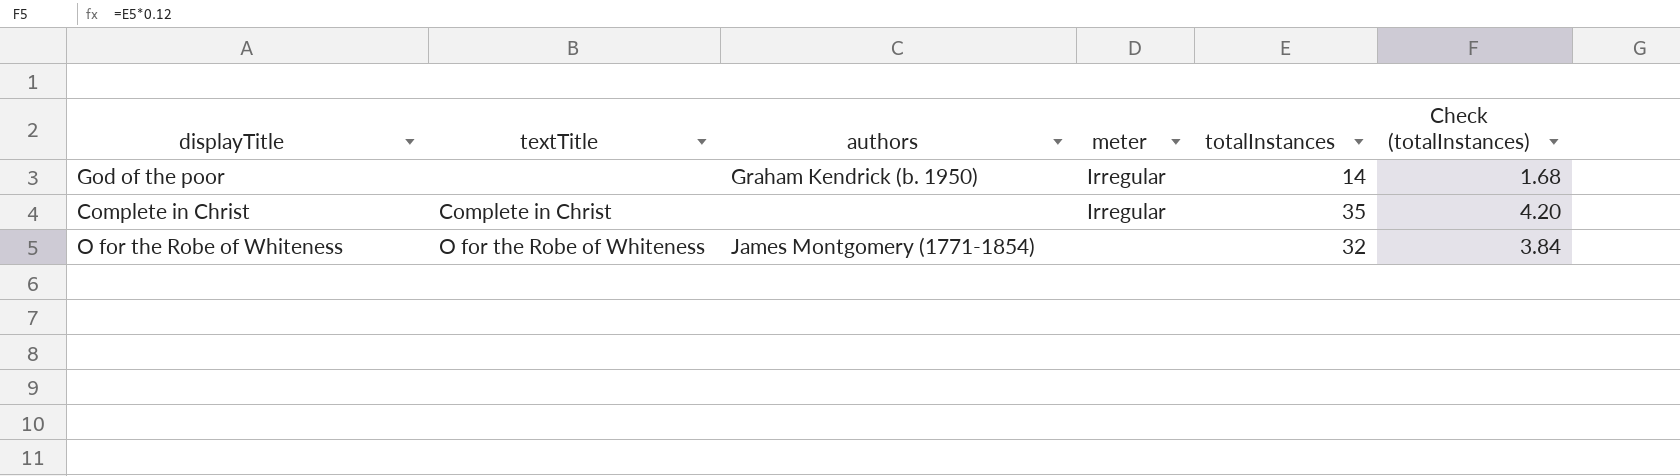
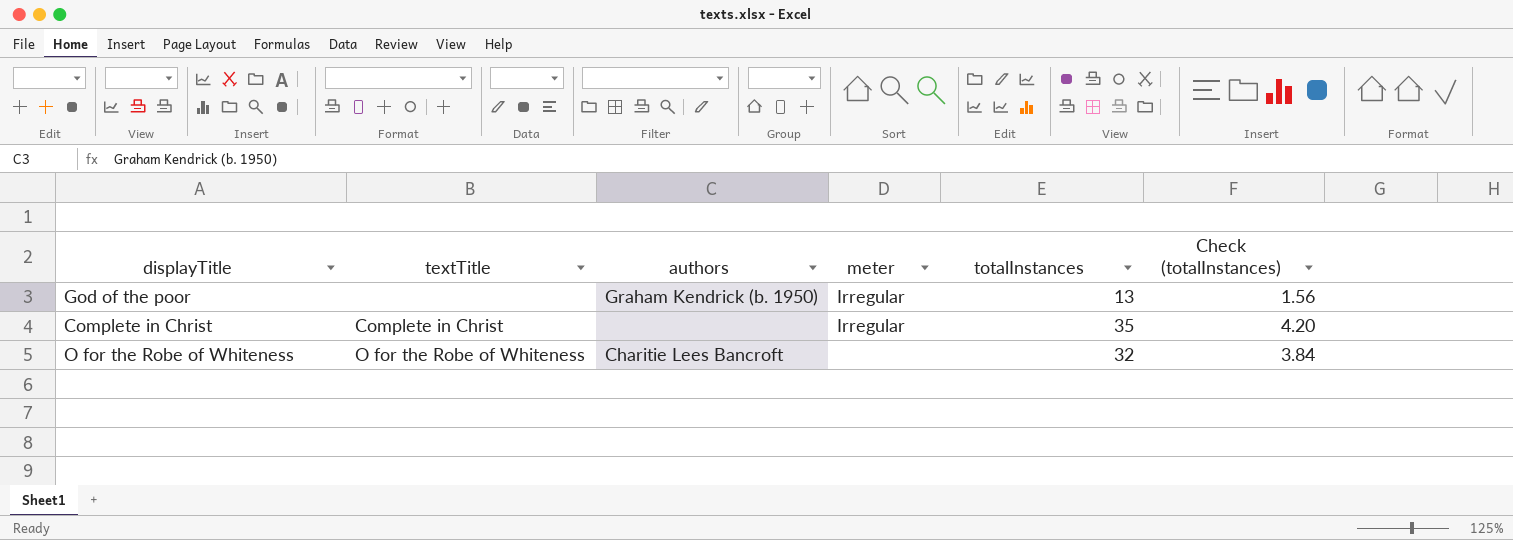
God of the poor | totalInstances: 14 -> 13
God of the poor | Check (totalInstances): 1.68 -> 1.56
O for the Robe of Whiteness | authors: James Montgomery (1771-1854) -> Charitie Lees Bancroft

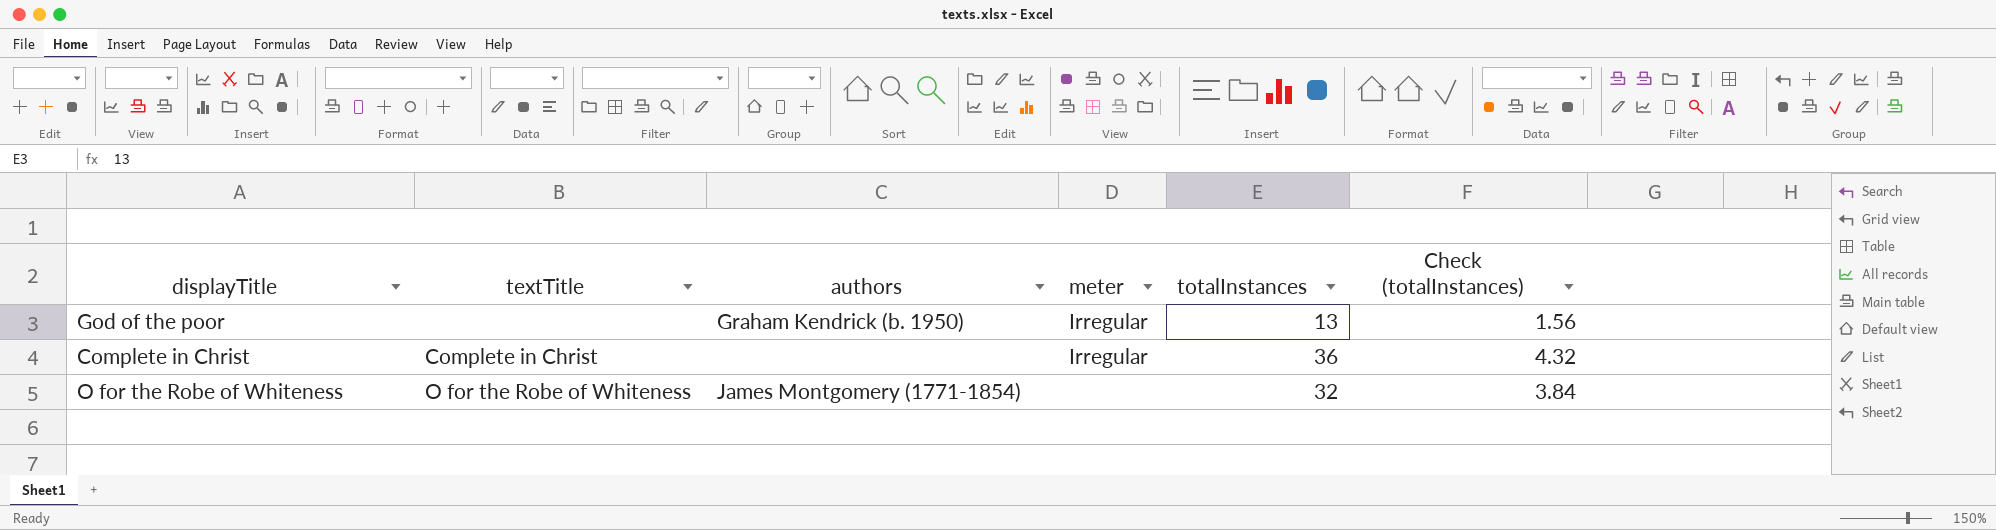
Complete in Christ | totalInstances: 35 -> 36
Complete in Christ | Check (totalInstances): 4.20 -> 4.32
O for the Robe of Whiteness | authors: Charitie Lees Bancroft -> James Montgomery (1771-1854)

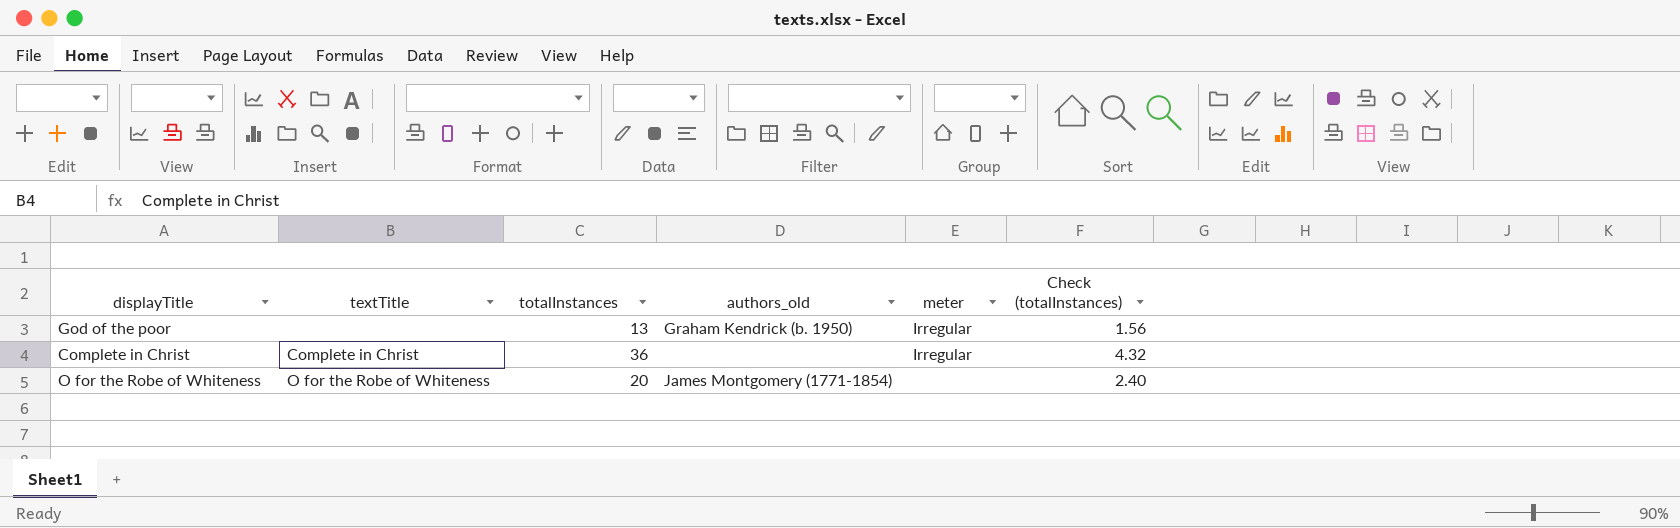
column totalInstances | position: 5 -> 3
column name: authors -> authors_old
O for the Robe of Whiteness | totalInstances: 32 -> 20
O for the Robe of Whiteness | Check (totalInstances): 3.84 -> 2.40

